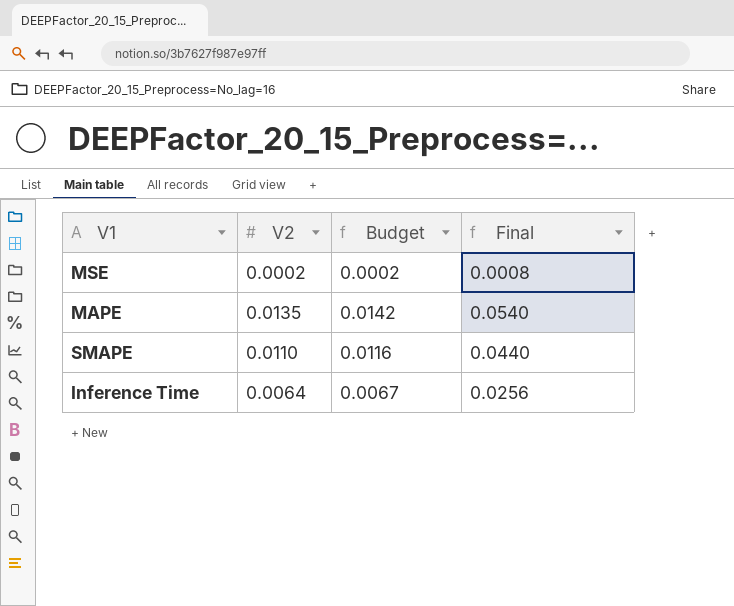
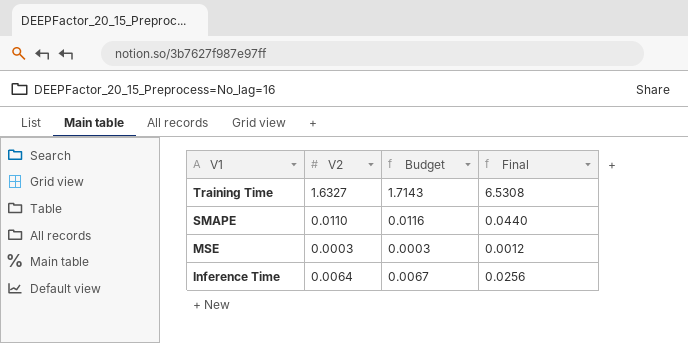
row order: none -> V1 descending
row MAPE: 0.0135 | 0.0142 | 0.0540 -> none
row Training Time: none -> 1.6327 | 1.7143 | 6.5308
MSE | V2: 0.0002 -> 0.0003
MSE | Budget: 0.0002 -> 0.0003
MSE | Final: 0.0008 -> 0.0012

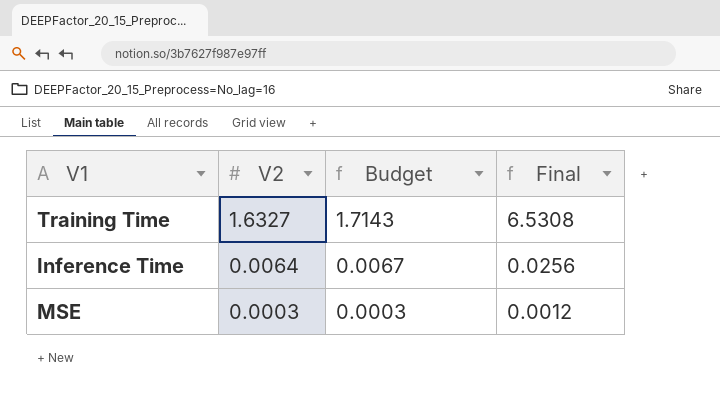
row order: V1 descending -> V2 descending
row SMAPE: 0.0110 | 0.0116 | 0.0440 -> none

